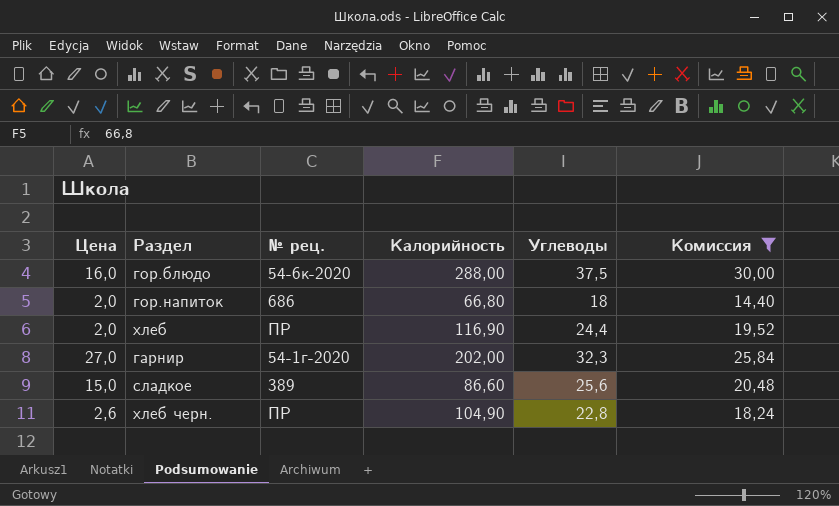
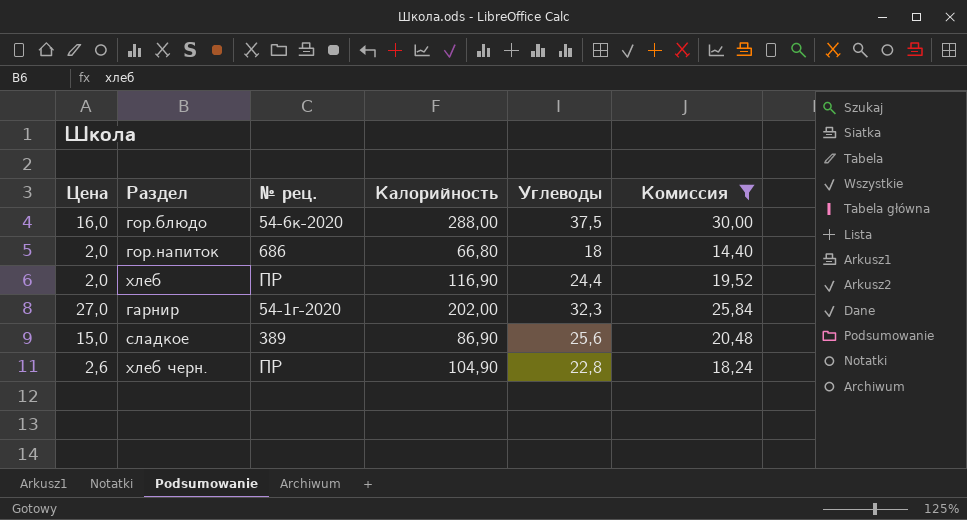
сладкое | Калорийность: 86,60 -> 86,90

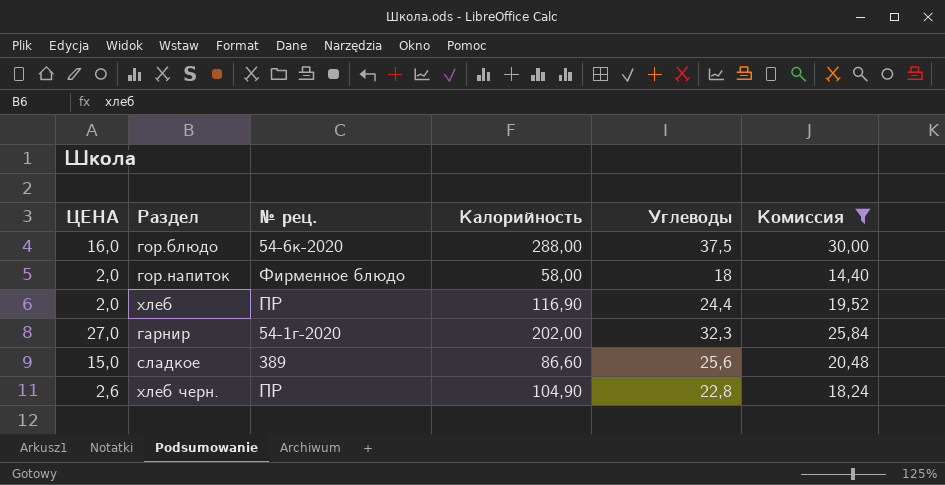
column name: Цена -> ЦЕНА
гор.напиток | № рец.: 686 -> Фирменное блюдо
гор.напиток | Калорийность: 66,80 -> 58,00
сладкое | Калорийность: 86,90 -> 86,60

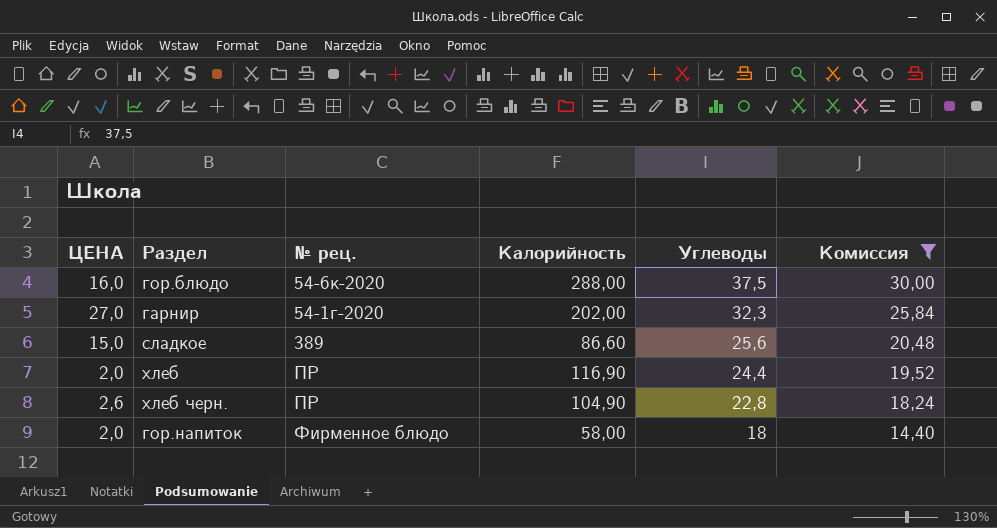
row order: none -> Углеводы descending

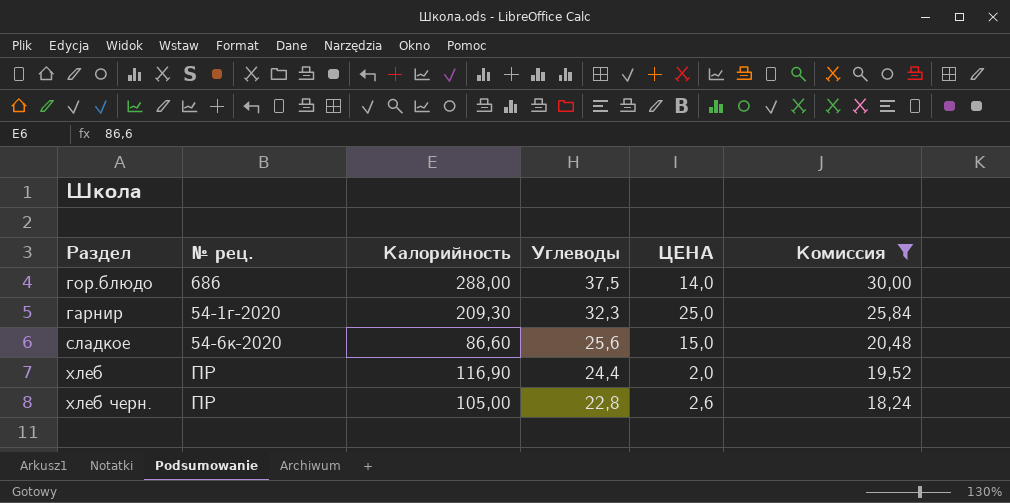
column ЦЕНА | position: 1 -> 5
row гор.напиток: 2,0 | Фирменное блюдо | 58,00 | 18 | 14,40 -> none
гор.блюдо | № рец.: 54-6к-2020 -> 686
гор.блюдо | ЦЕНА: 16,0 -> 14,0
гарнир | Калорийность: 202,00 -> 209,30
гарнир | ЦЕНА: 27,0 -> 25,0
сладкое | № рец.: 389 -> 54-6к-2020
хлеб черн. | Калорийность: 104,90 -> 105,00

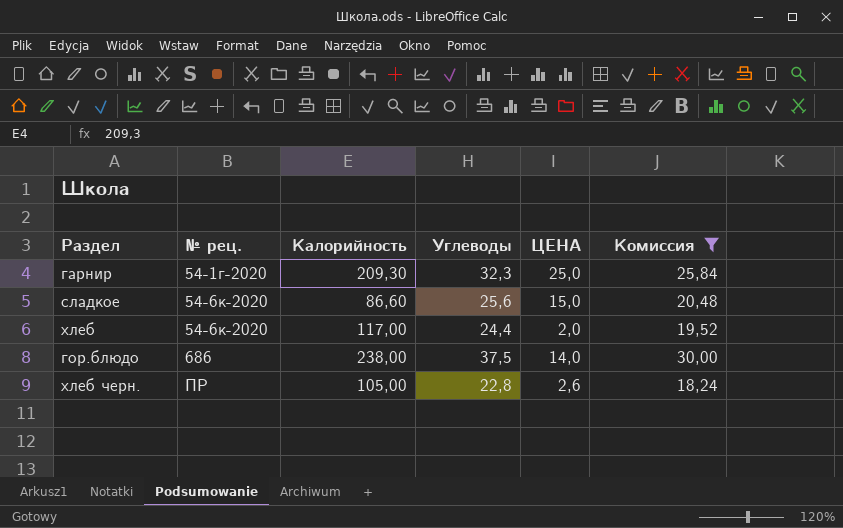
row order: Углеводы descending -> № рец. ascending
хлеб | № рец.: ПР -> 54-6к-2020
хлеб | Калорийность: 116,90 -> 117,00
гор.блюдо | Калорийность: 288,00 -> 238,00

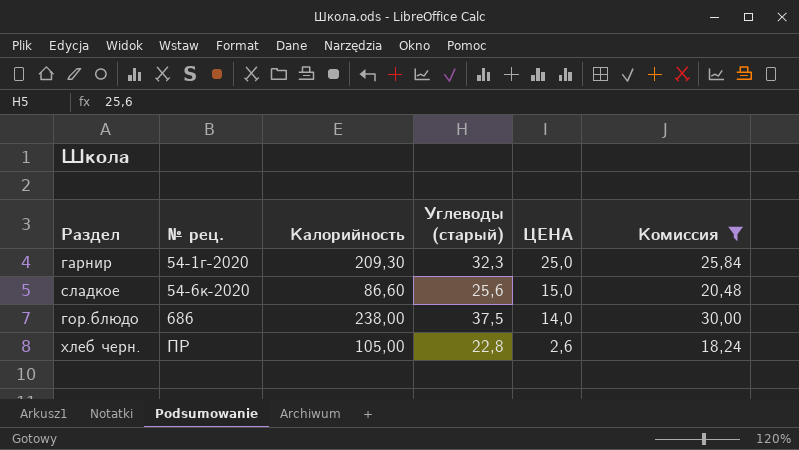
column name: Углеводы -> Углеводы (старый)
row хлеб: 54-6к-2020 | 117,00 | 24,4 | 2,0 | 19,52 -> none

